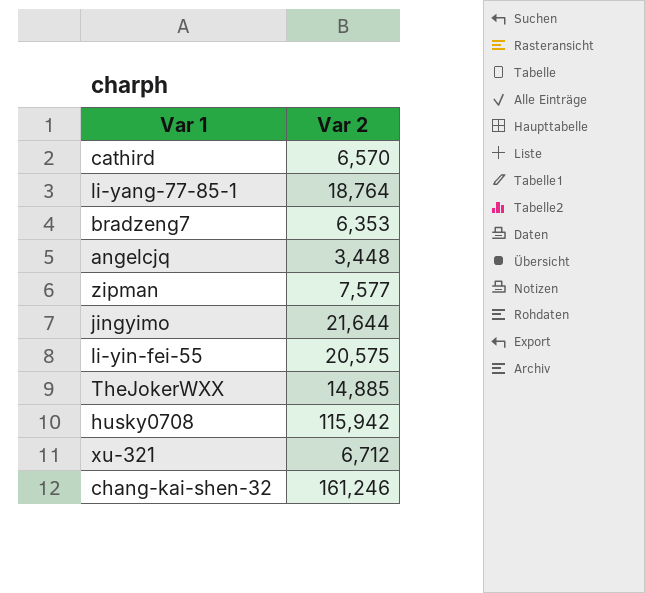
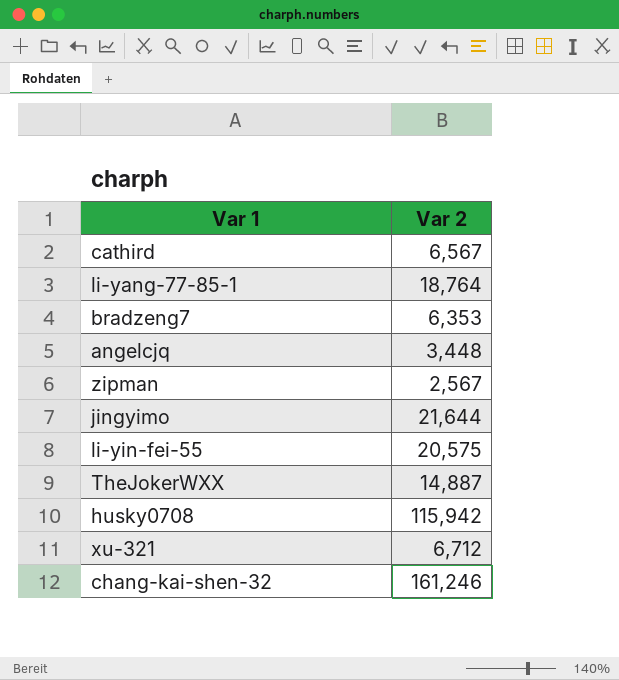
cathird | Var 2: 6,570 -> 6,567
zipman | Var 2: 7,577 -> 2,567
TheJokerWXX | Var 2: 14,885 -> 14,887

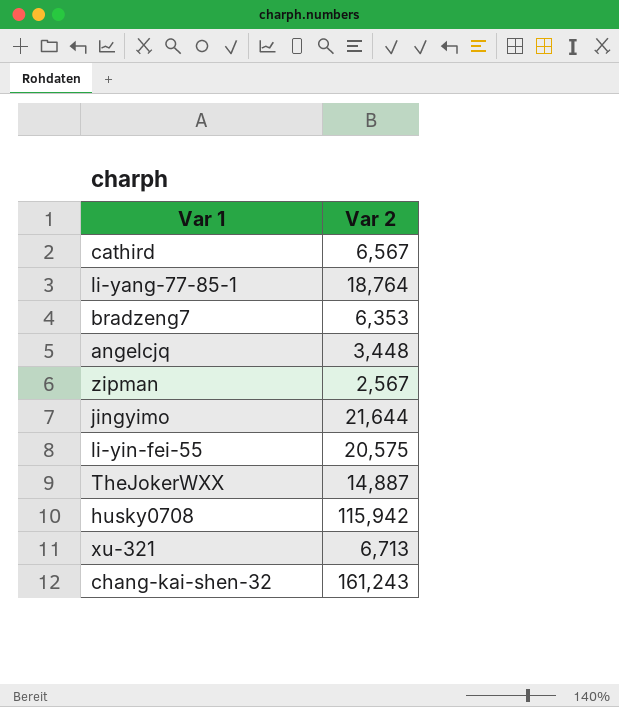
xu-321 | Var 2: 6,712 -> 6,713
chang-kai-shen-32 | Var 2: 161,246 -> 161,243

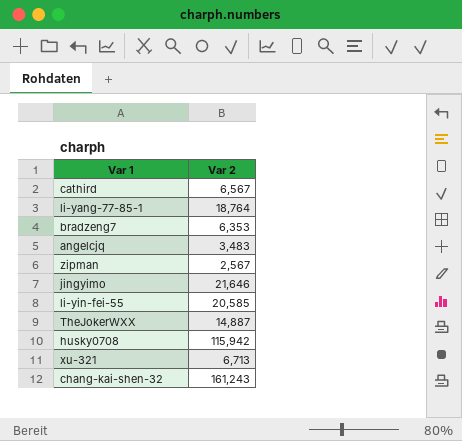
angelcjq | Var 2: 3,448 -> 3,483
jingyimo | Var 2: 21,644 -> 21,646
li-yin-fei-55 | Var 2: 20,575 -> 20,585

